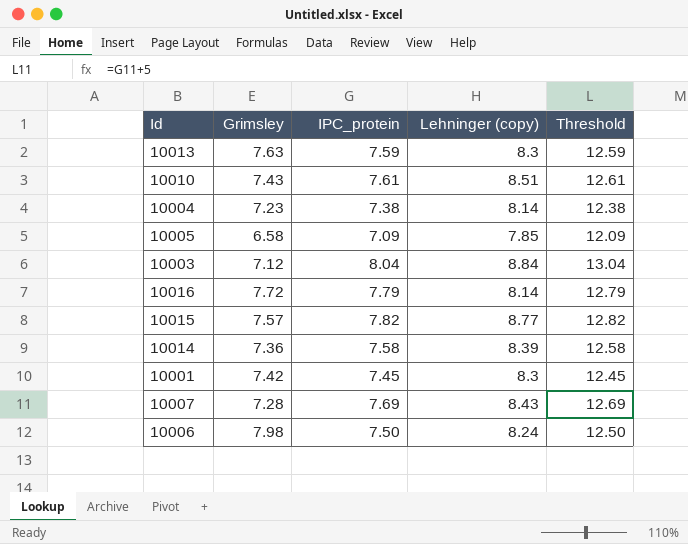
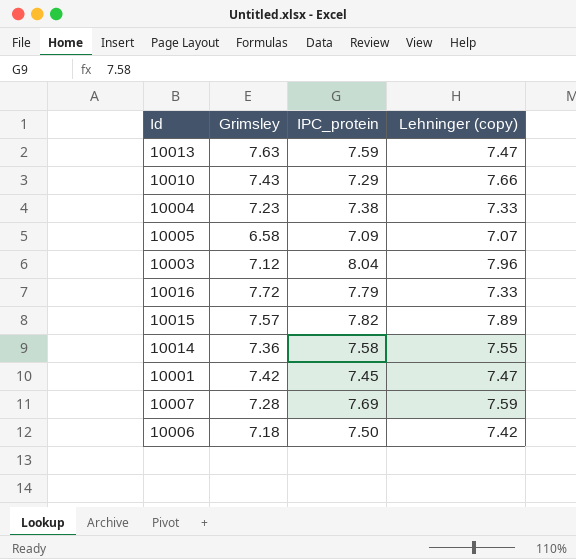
column Threshold | formula: [IPC_protein] + 5 -> none
10013 | Lehninger (copy): 8.3 -> 7.47
10010 | IPC_protein: 7.61 -> 7.29
10010 | Lehninger (copy): 8.51 -> 7.66
10004 | Lehninger (copy): 8.14 -> 7.33
10005 | Lehninger (copy): 7.85 -> 7.07
10003 | Lehninger (copy): 8.84 -> 7.96
10016 | Lehninger (copy): 8.14 -> 7.33
10015 | Lehninger (copy): 8.77 -> 7.89
10014 | Lehninger (copy): 8.39 -> 7.55
10001 | Lehninger (copy): 8.3 -> 7.47
10007 | Lehninger (copy): 8.43 -> 7.59
10006 | Grimsley: 7.98 -> 7.18
10006 | Lehninger (copy): 8.24 -> 7.42

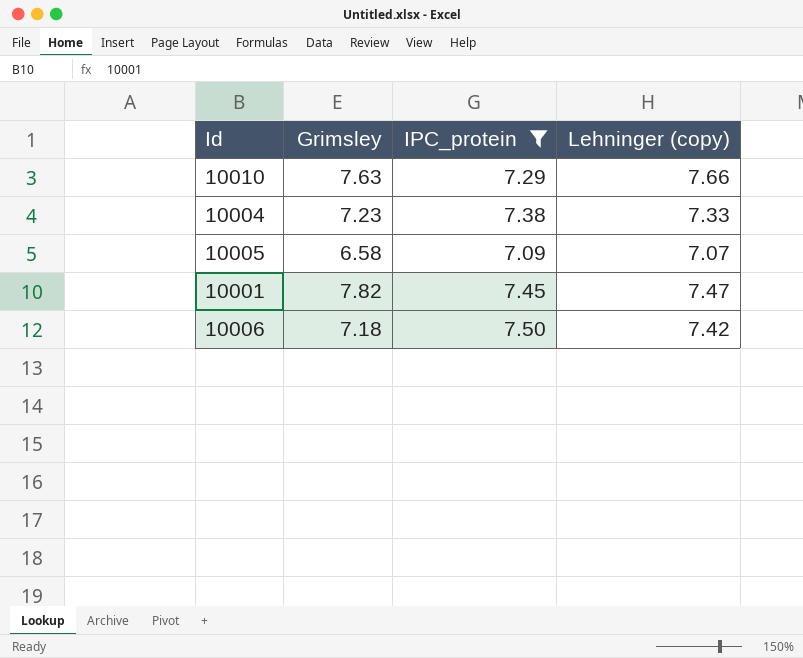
filter: none -> IPC_protein <= 7.50
10010 | Grimsley: 7.43 -> 7.63
10001 | Grimsley: 7.42 -> 7.82

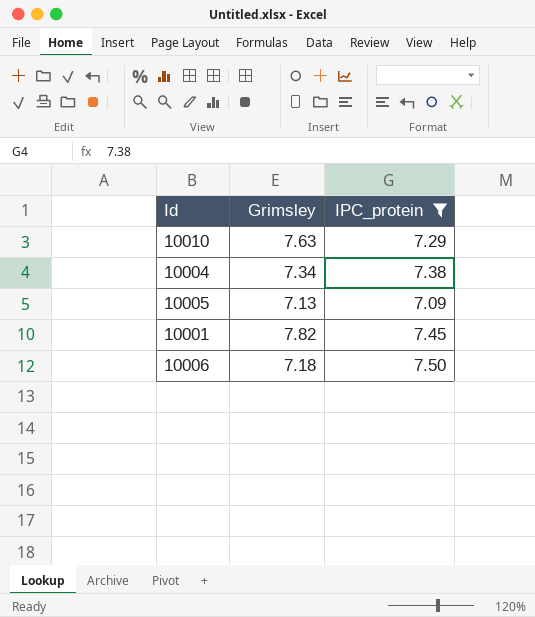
column Lehninger (copy) | position: 4 -> none
10004 | Grimsley: 7.23 -> 7.34
10005 | Grimsley: 6.58 -> 7.13

